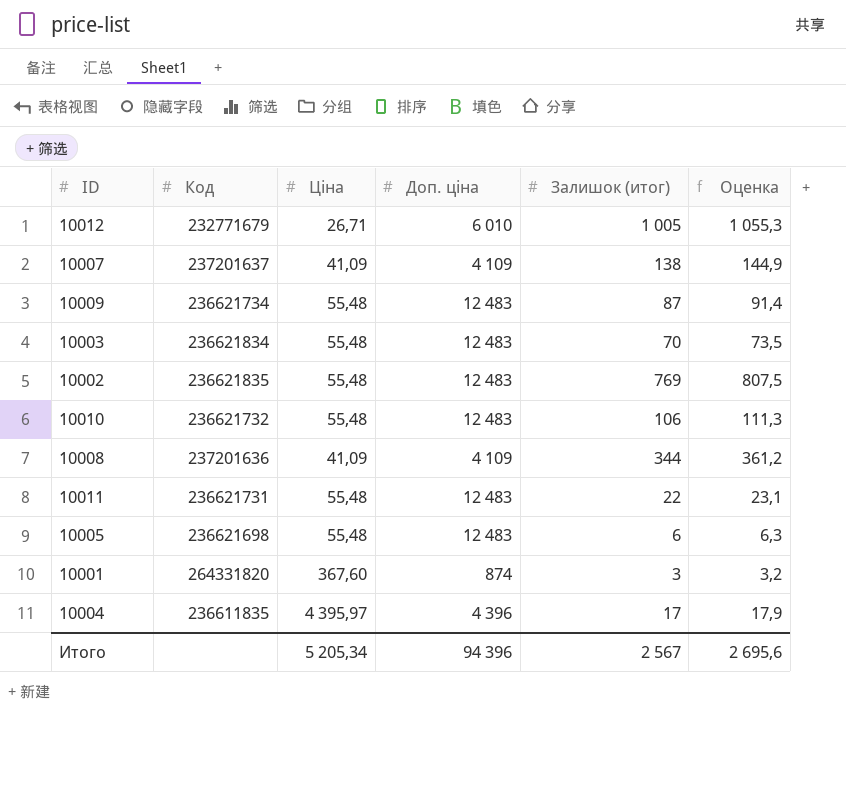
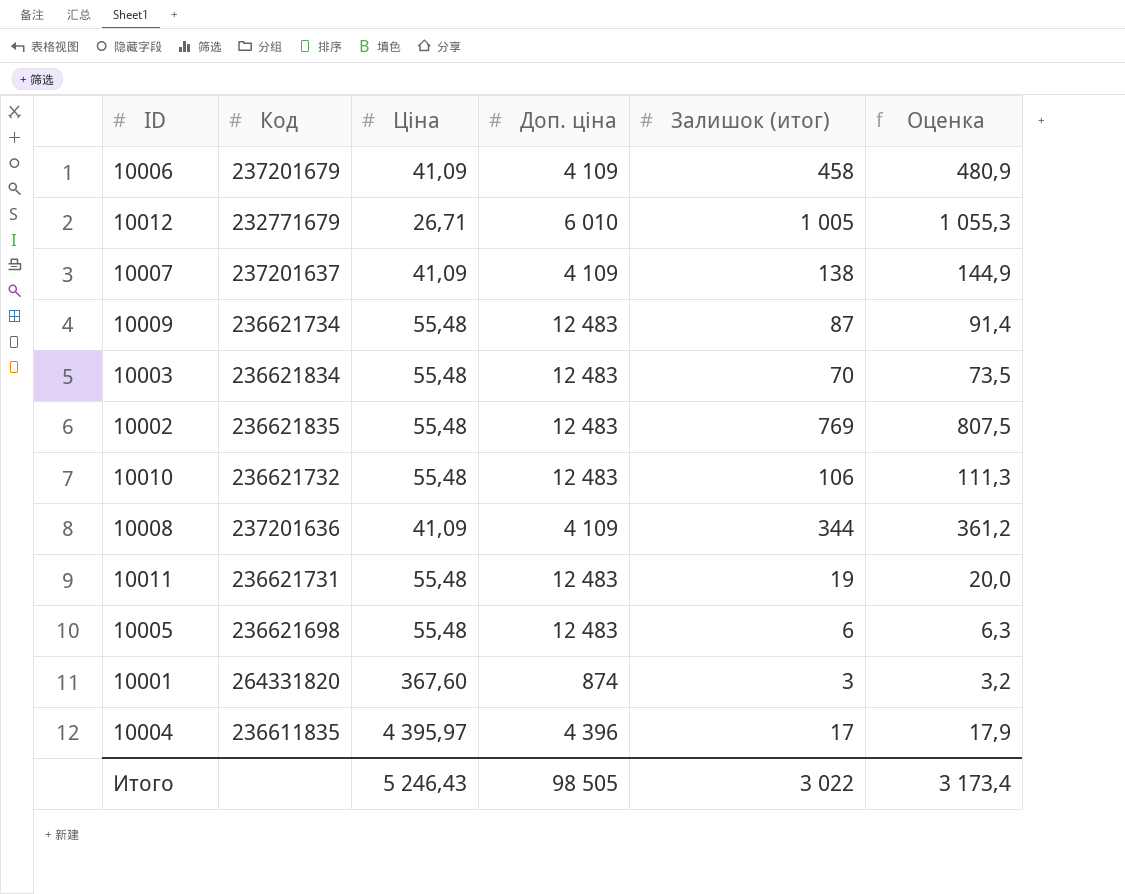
row 10006: none -> 237201679 | 41,09 | 4 109 | 458 | 480,9
10011 | Залишок (итог): 22 -> 19
10011 | Оценка: 23,1 -> 20,0
Итого | Ціна: 5 205,34 -> 5 246,43
Итого | Доп. ціна: 94 396 -> 98 505
Итого | Залишок (итог): 2 567 -> 3 022
Итого | Оценка: 2 695,6 -> 3 173,4

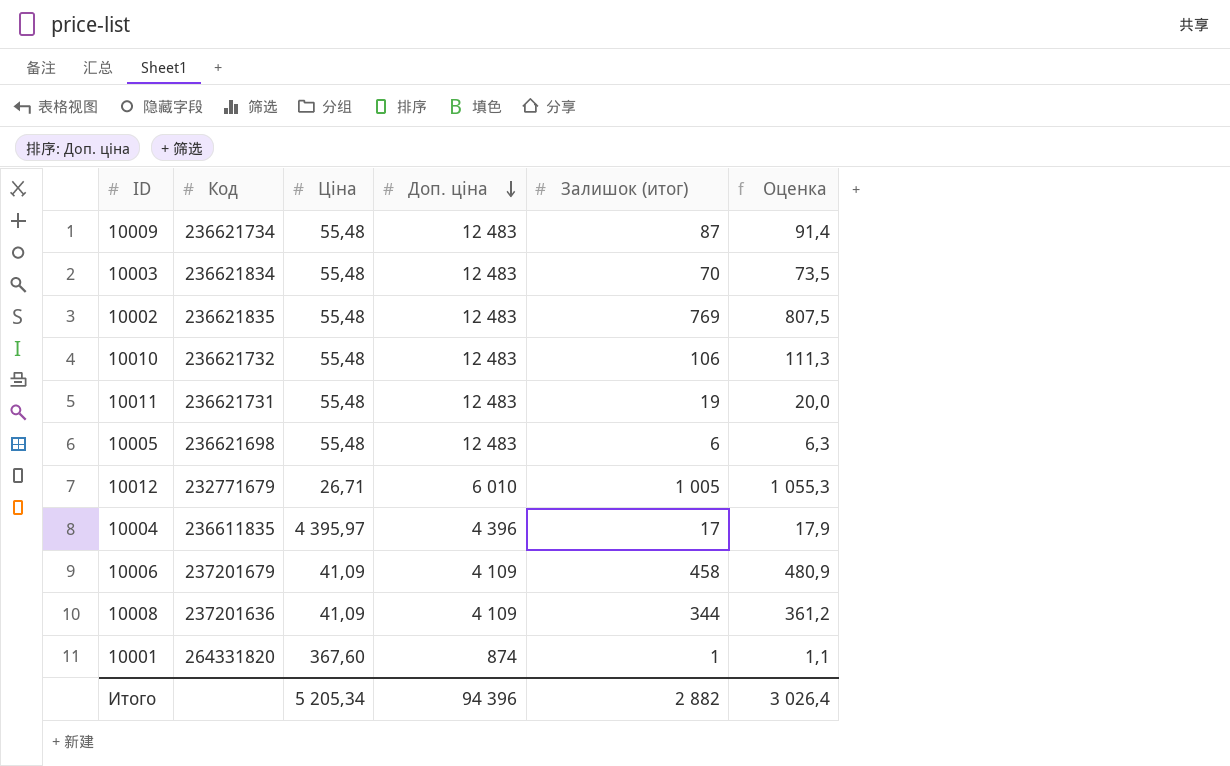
row order: none -> Доп. ціна descending
row 10007: 237201637 | 41,09 | 4 109 | 138 | 144,9 -> none
10001 | Залишок (итог): 3 -> 1
10001 | Оценка: 3,2 -> 1,1
Итого | Ціна: 5 246,43 -> 5 205,34
Итого | Доп. ціна: 98 505 -> 94 396
Итого | Залишок (итог): 3 022 -> 2 882
Итого | Оценка: 3 173,4 -> 3 026,4

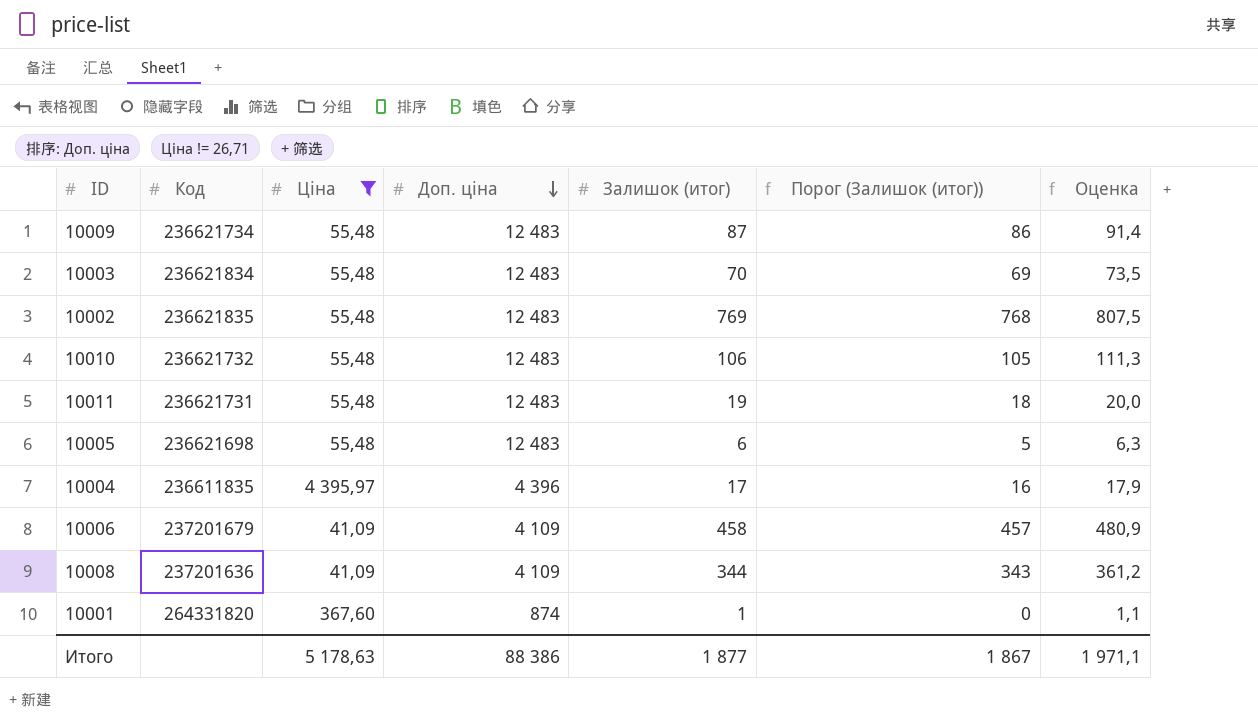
filter: none -> Ціна != 26,71
column Порог (Залишок (итог)) | formula: none -> [Залишок (итог)] - 1
Итого | Ціна: 5 205,34 -> 5 178,63
Итого | Доп. ціна: 94 396 -> 88 386
Итого | Залишок (итог): 2 882 -> 1 877
Итого | Оценка: 3 026,4 -> 1 971,1

